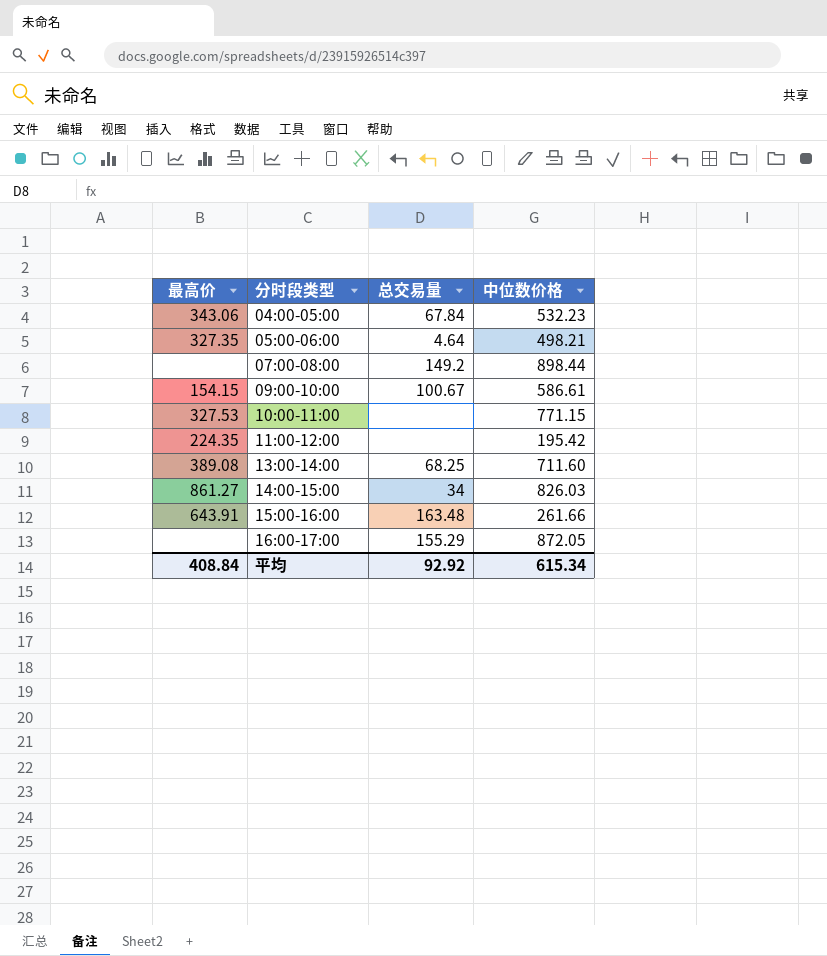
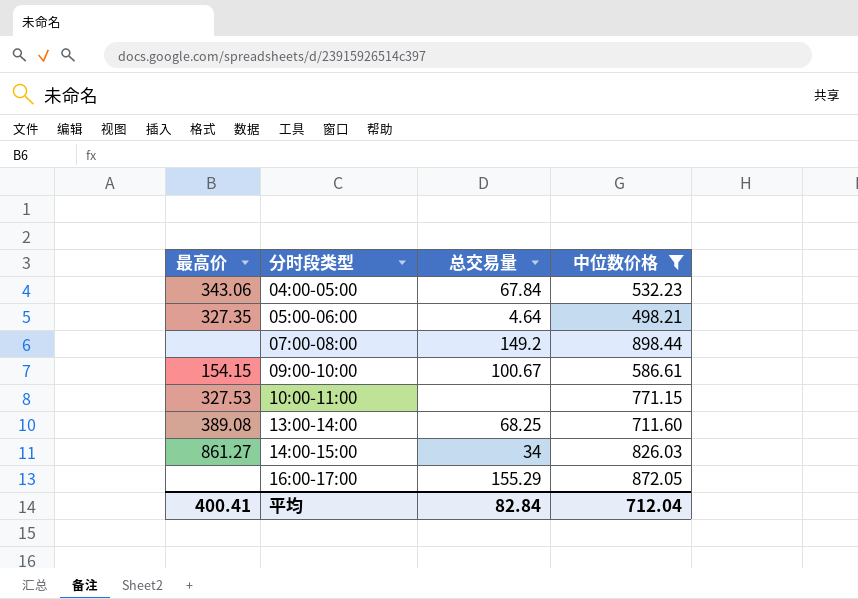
filter: none -> 中位数价格 >= 498.21
平均 | 最高价: 408.84 -> 400.41
平均 | 总交易量: 92.92 -> 82.84
平均 | 中位数价格: 615.34 -> 712.04

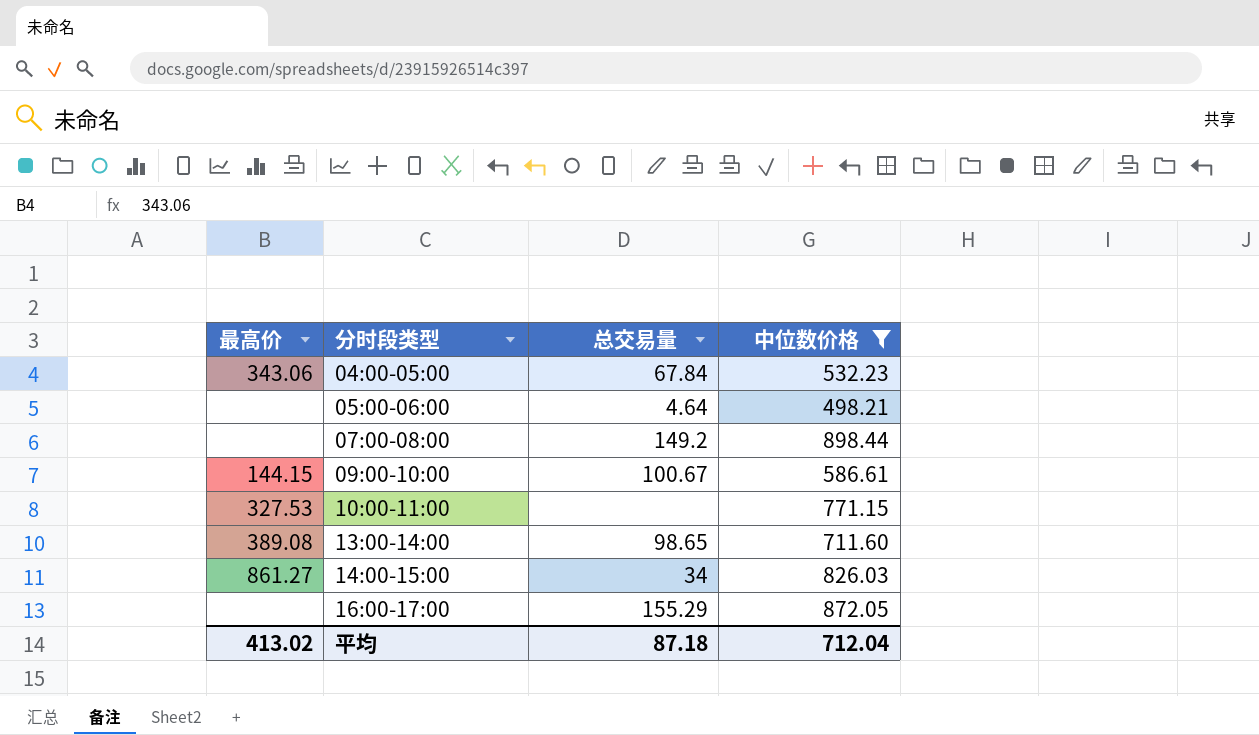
05:00-06:00 | 最高价: 327.35 -> none
09:00-10:00 | 最高价: 154.15 -> 144.15
13:00-14:00 | 总交易量: 68.25 -> 98.65
平均 | 最高价: 400.41 -> 413.02
平均 | 总交易量: 82.84 -> 87.18

